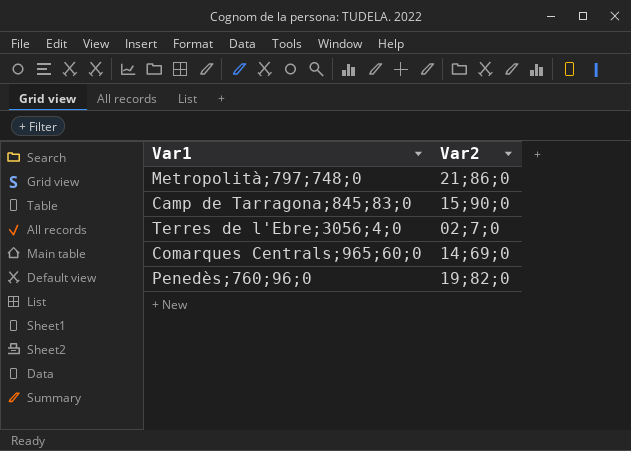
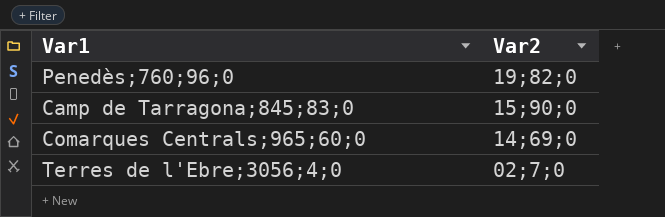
row order: none -> Var2 descending
row Metropolità;797;748;0: 21;86;0 -> none

